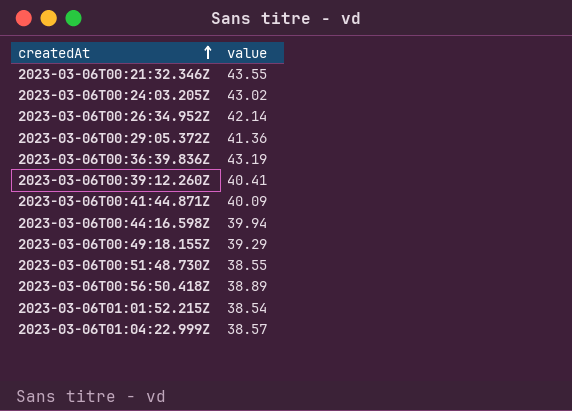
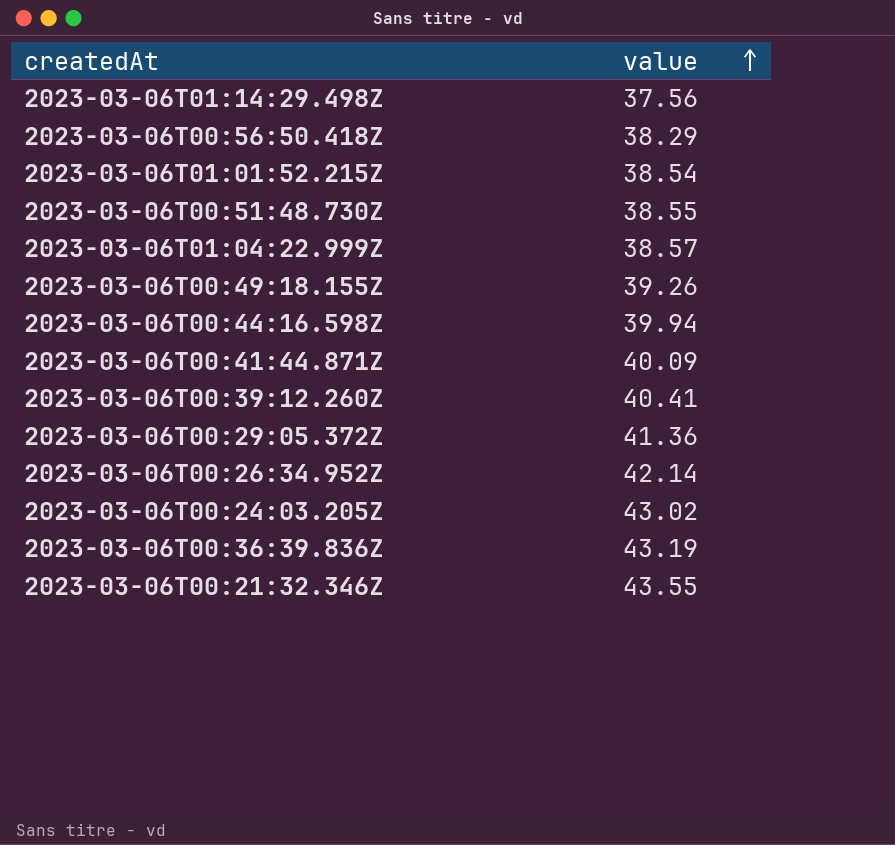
row order: createdAt ascending -> value ascending
row 2023-03-06T01:14:29.498Z: none -> 37.56
2023-03-06T00:56:50.418Z | value: 38.89 -> 38.29
2023-03-06T00:49:18.155Z | value: 39.29 -> 39.26

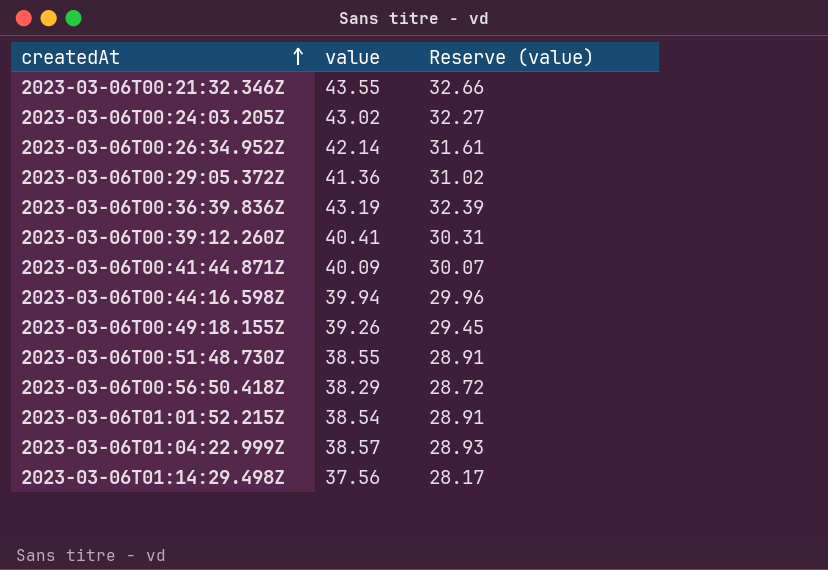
row order: value ascending -> createdAt ascending
column Reserve (value) | formula: none -> [value] * 0.75

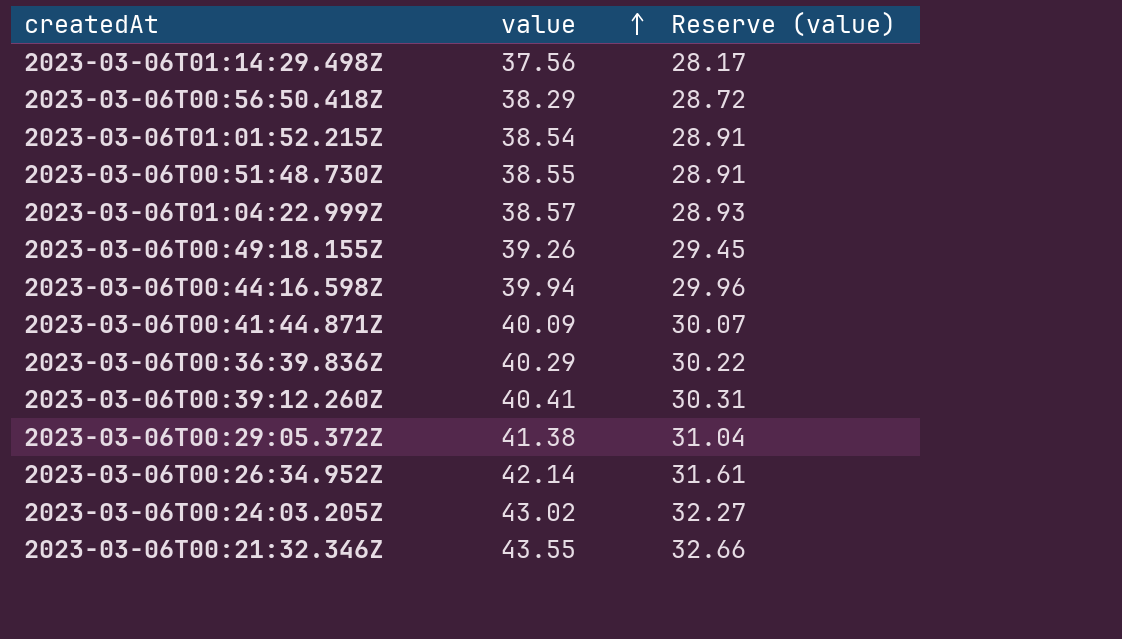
row order: createdAt ascending -> value ascending
2023-03-06T00:36:39.836Z | value: 43.19 -> 40.29
2023-03-06T00:36:39.836Z | Reserve (value): 32.39 -> 30.22
2023-03-06T00:29:05.372Z | value: 41.36 -> 41.38
2023-03-06T00:29:05.372Z | Reserve (value): 31.02 -> 31.04

